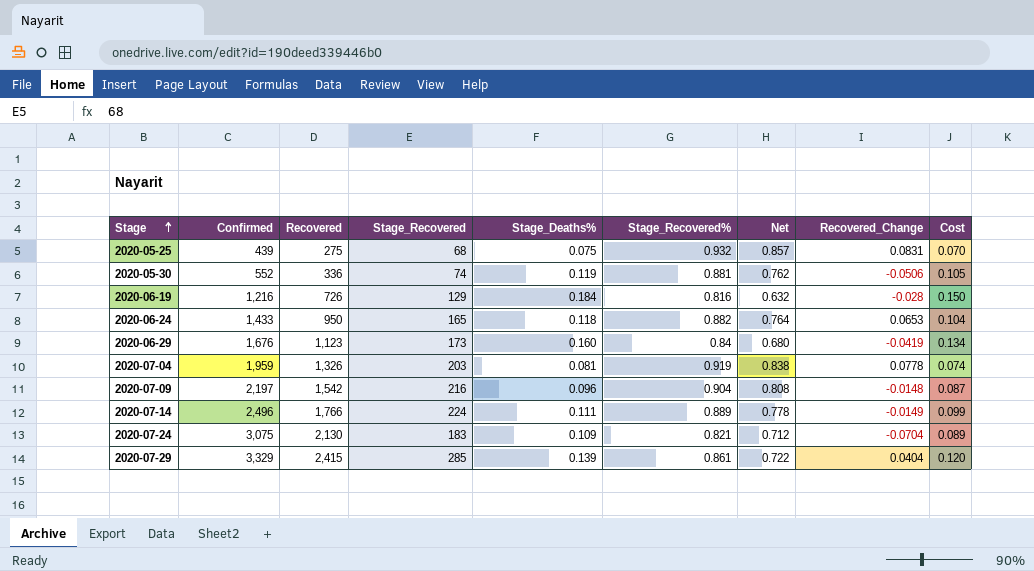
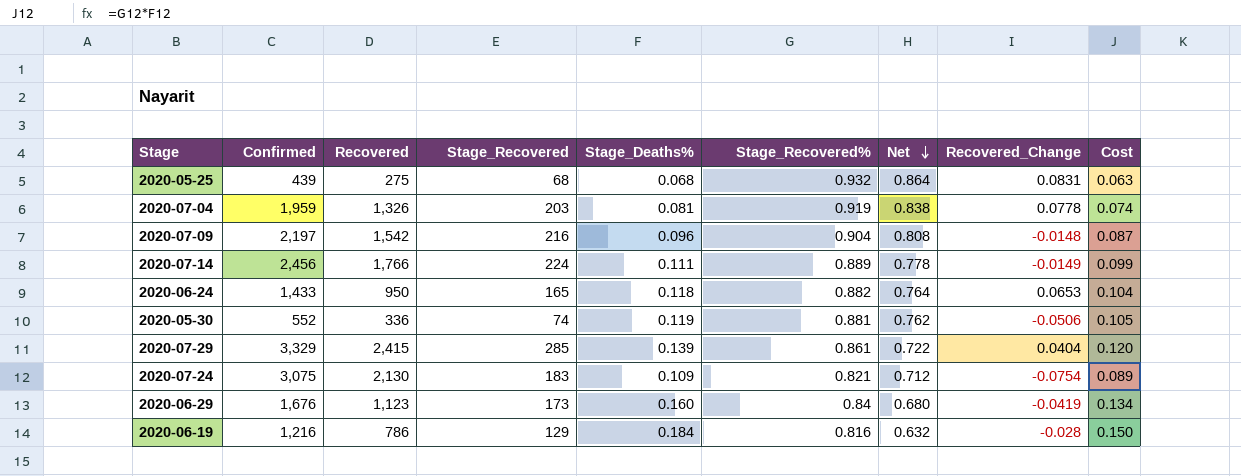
row order: Stage ascending -> Net descending
2020-05-25 | Stage_Deaths%: 0.075 -> 0.068
2020-05-25 | Net: 0.857 -> 0.864
2020-05-25 | Cost: 0.070 -> 0.063
2020-07-14 | Confirmed: 2,496 -> 2,456
2020-07-24 | Recovered_Change: -0.0704 -> -0.0754
2020-06-19 | Recovered: 726 -> 786

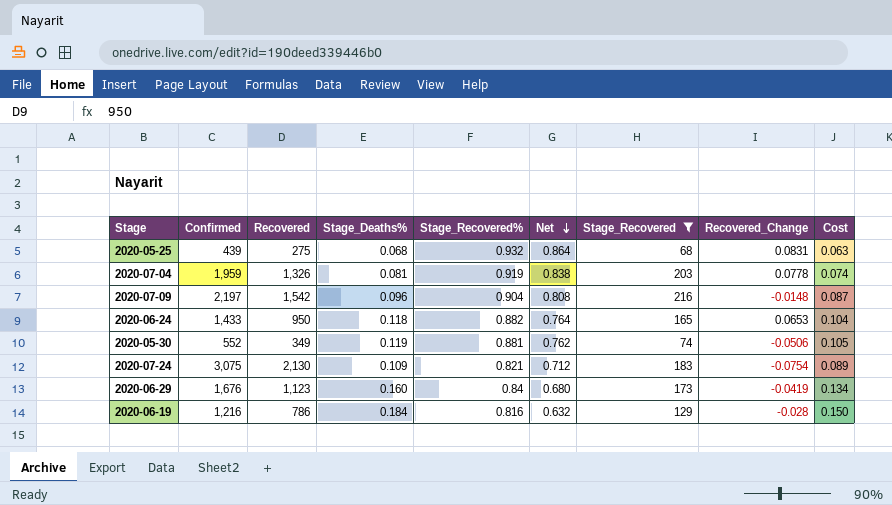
filter: none -> Stage_Recovered <= 216
column Stage_Recovered | position: 4 -> 7
2020-05-30 | Recovered: 336 -> 349

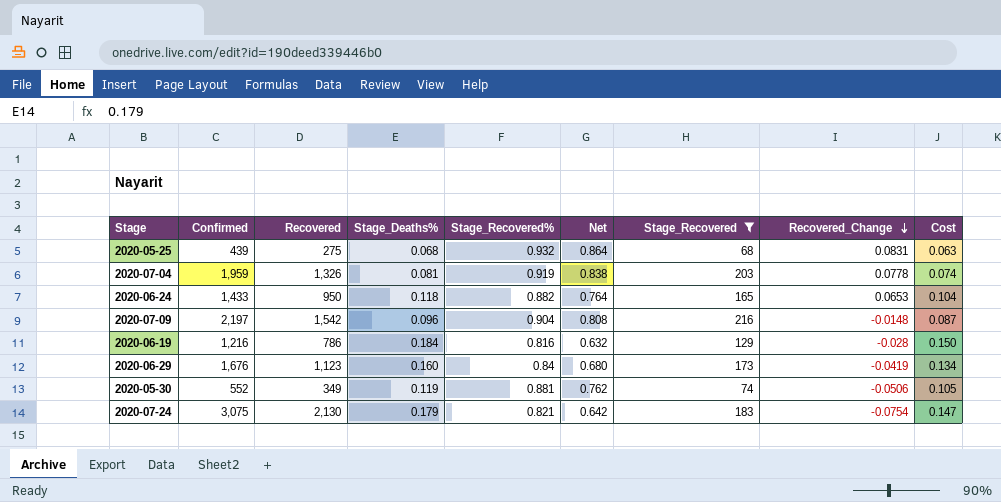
row order: Net descending -> Recovered_Change descending
2020-07-24 | Stage_Deaths%: 0.109 -> 0.179
2020-07-24 | Net: 0.712 -> 0.642
2020-07-24 | Cost: 0.089 -> 0.147

